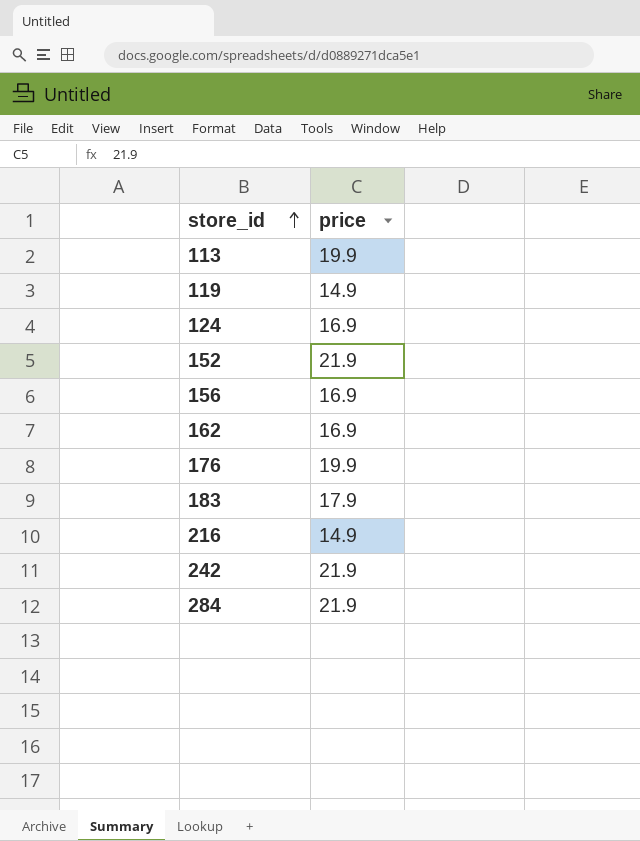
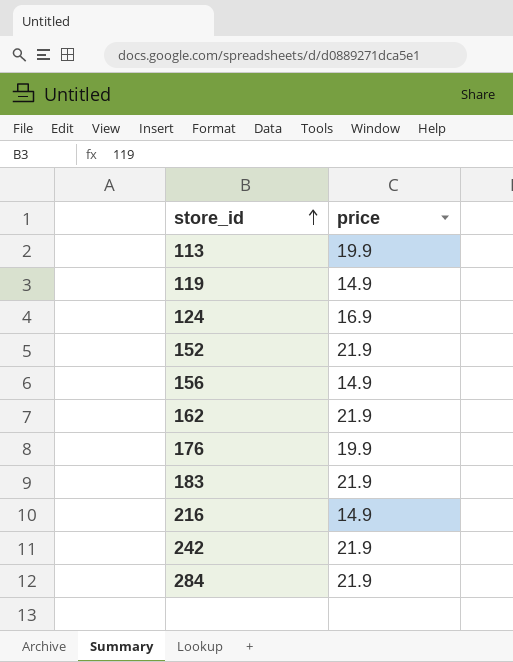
156 | price: 16.9 -> 14.9
162 | price: 16.9 -> 21.9
183 | price: 17.9 -> 21.9

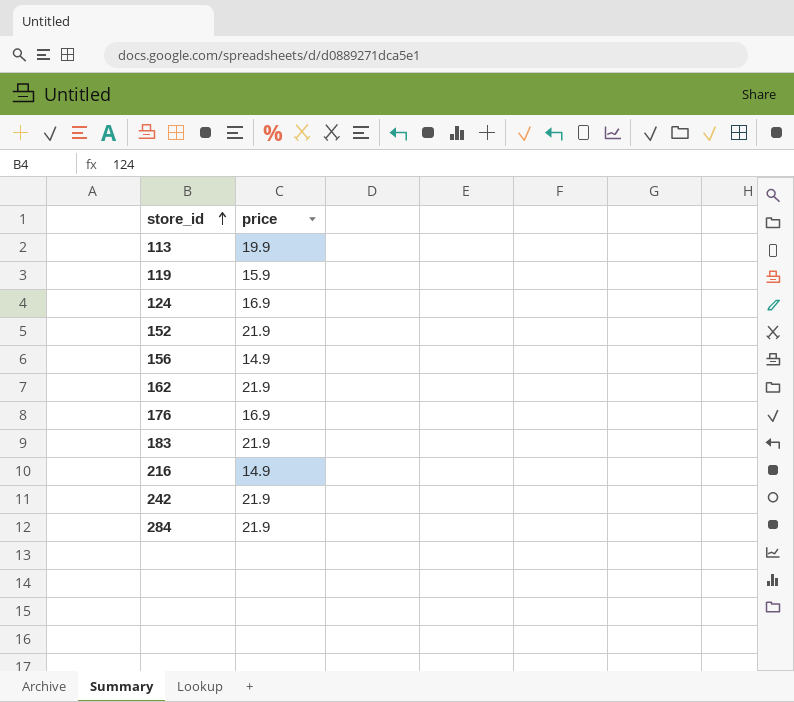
119 | price: 14.9 -> 15.9
176 | price: 19.9 -> 16.9

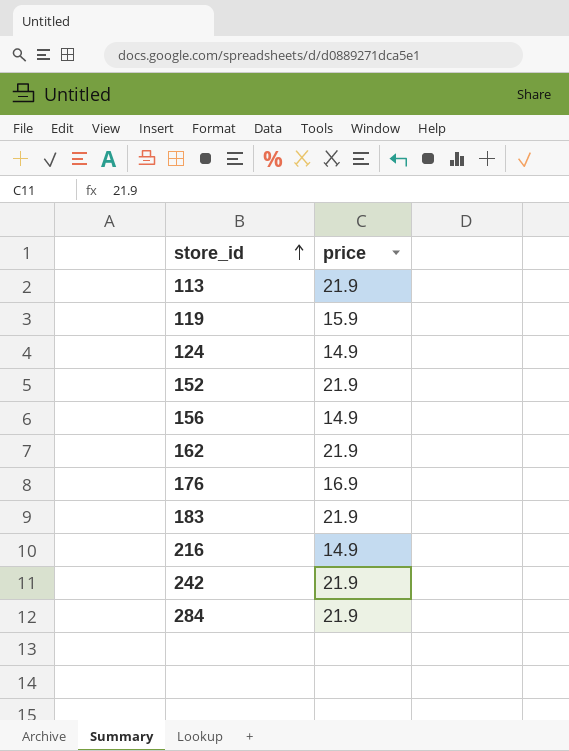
113 | price: 19.9 -> 21.9
124 | price: 16.9 -> 14.9

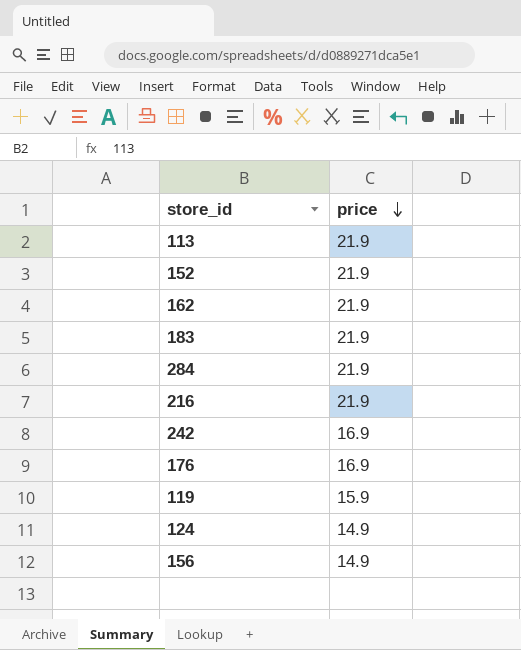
row order: store_id ascending -> price descending
216 | price: 14.9 -> 21.9
242 | price: 21.9 -> 16.9

